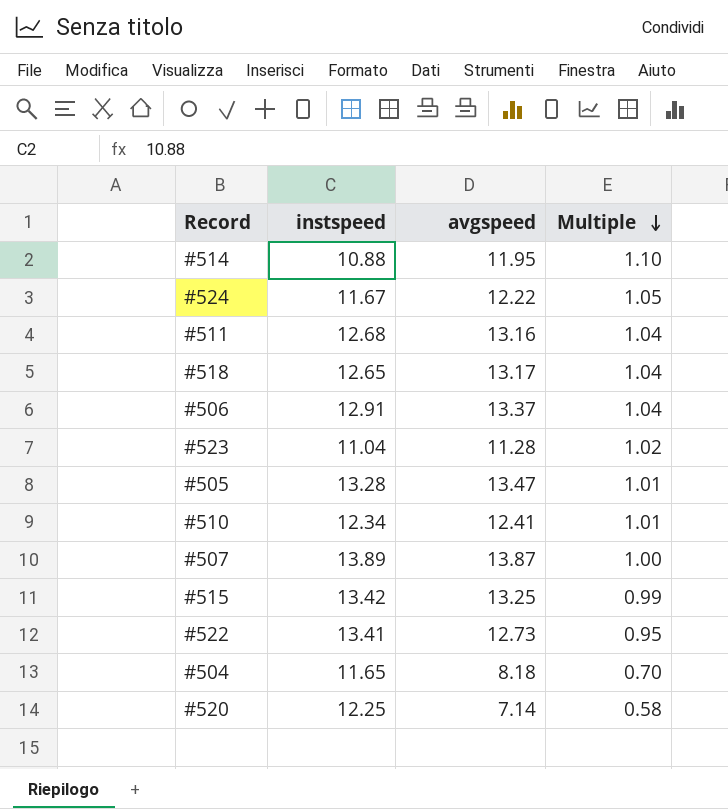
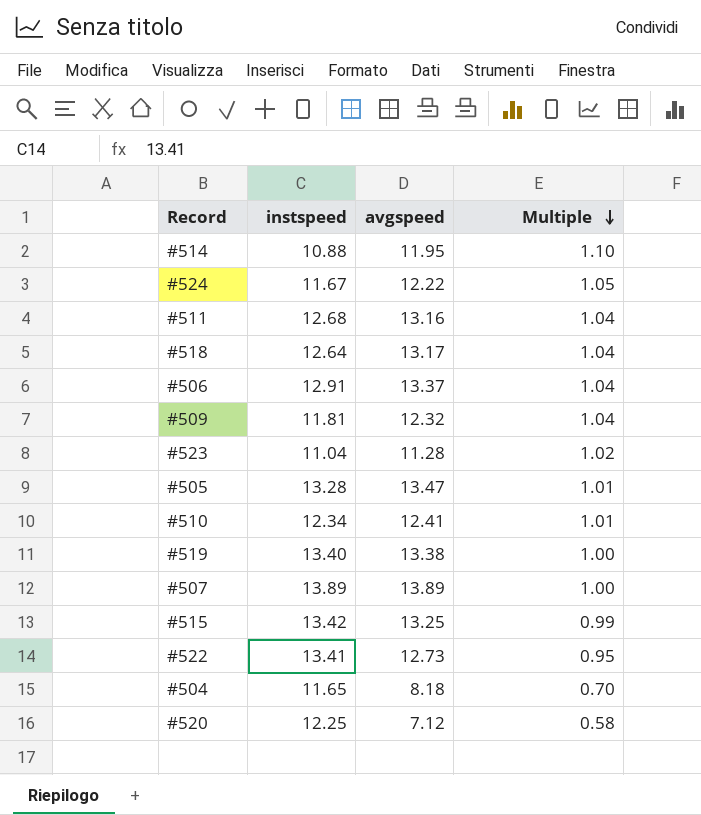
#518 | instspeed: 12.65 -> 12.64
row #509: none -> 11.81 | 12.32 | 1.04
row #519: none -> 13.40 | 13.38 | 1.00
#507 | avgspeed: 13.87 -> 13.89
#520 | avgspeed: 7.14 -> 7.12

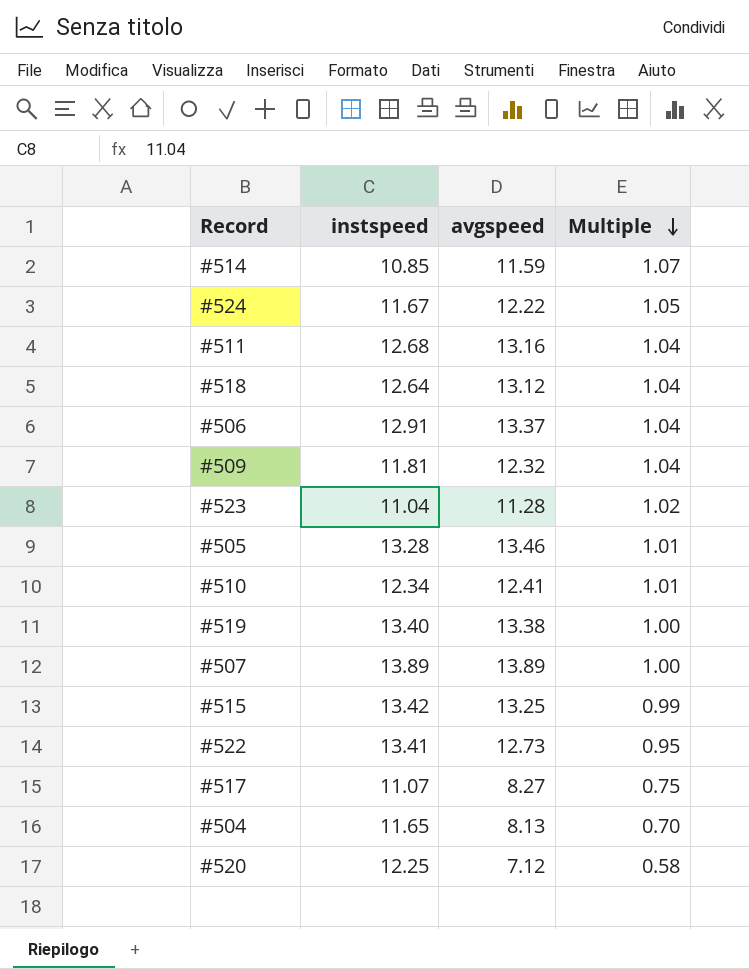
#514 | instspeed: 10.88 -> 10.85
#514 | avgspeed: 11.95 -> 11.59
#514 | Multiple: 1.10 -> 1.07
#518 | avgspeed: 13.17 -> 13.12
#505 | avgspeed: 13.47 -> 13.46
row #517: none -> 11.07 | 8.27 | 0.75
#504 | avgspeed: 8.18 -> 8.13

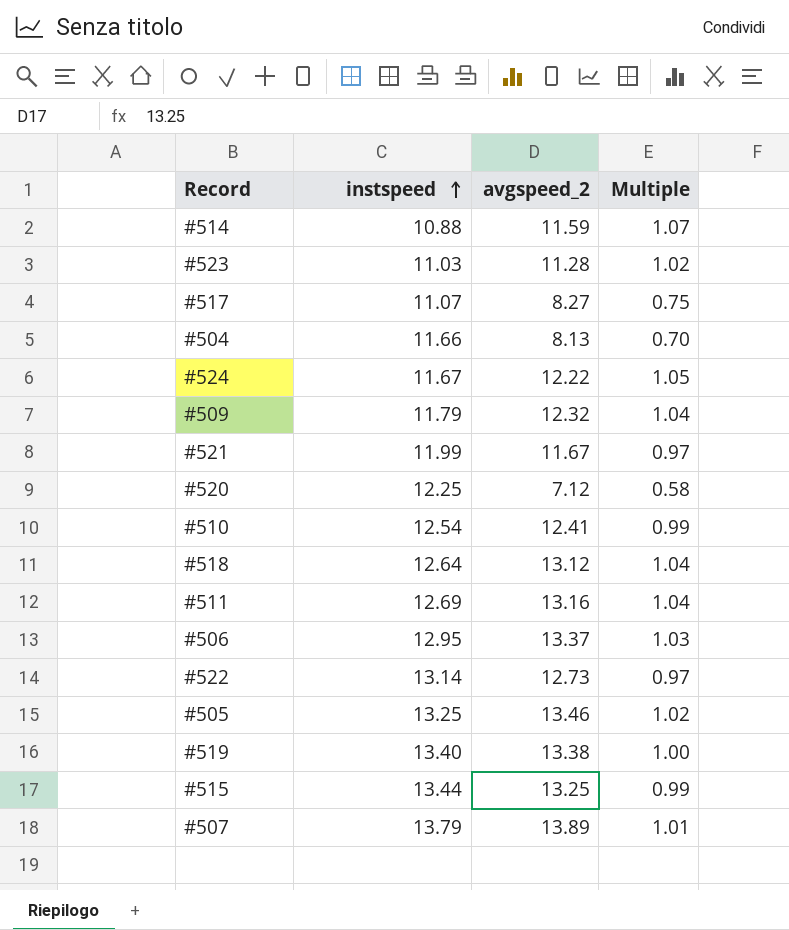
row order: Multiple descending -> instspeed ascending
column name: avgspeed -> avgspeed_2
#514 | instspeed: 10.85 -> 10.88
#523 | instspeed: 11.04 -> 11.03
#504 | instspeed: 11.65 -> 11.66
#509 | instspeed: 11.81 -> 11.79
row #521: none -> 11.99 | 11.67 | 0.97
#510 | instspeed: 12.34 -> 12.54
#510 | Multiple: 1.01 -> 0.99
#511 | instspeed: 12.68 -> 12.69
#506 | instspeed: 12.91 -> 12.95
#506 | Multiple: 1.04 -> 1.03
#522 | instspeed: 13.41 -> 13.14
#522 | Multiple: 0.95 -> 0.97
#505 | instspeed: 13.28 -> 13.25
#505 | Multiple: 1.01 -> 1.02
#515 | instspeed: 13.42 -> 13.44
#507 | instspeed: 13.89 -> 13.79
#507 | Multiple: 1.00 -> 1.01

